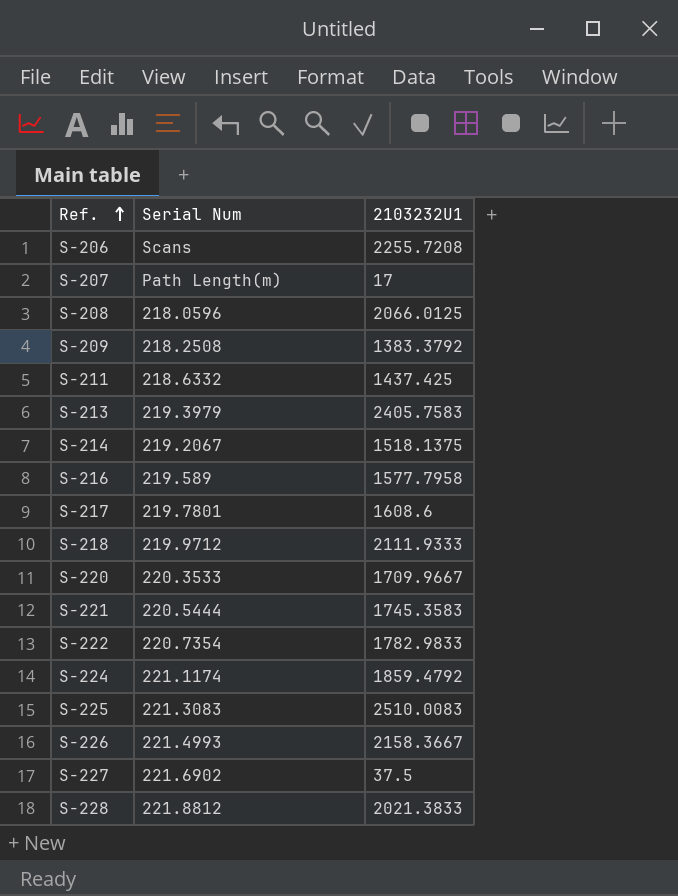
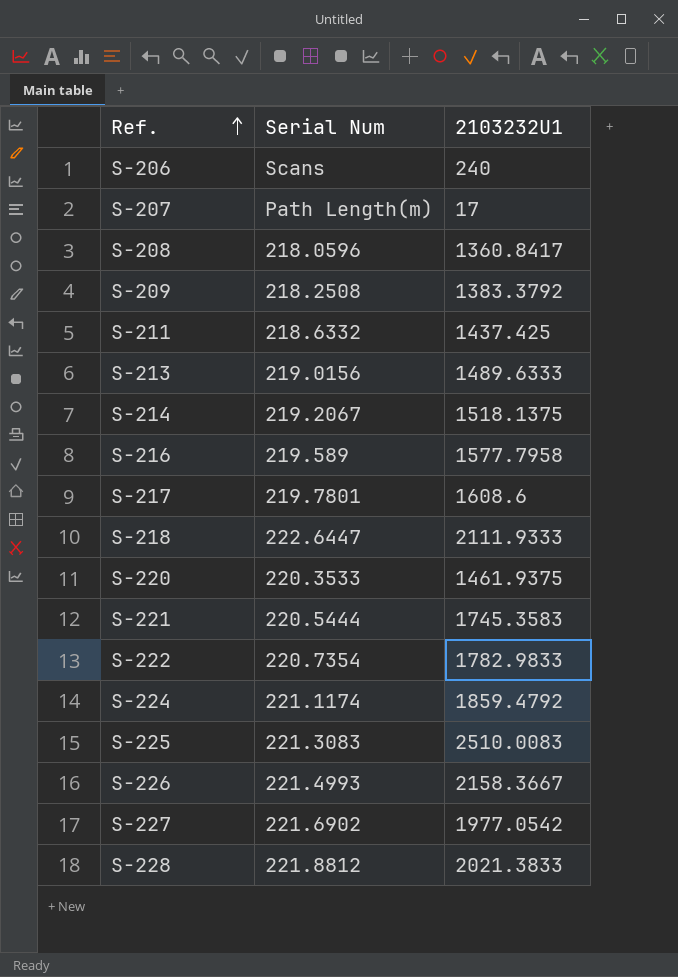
S-206 | 2103232U1: 2255.7208 -> 240
S-208 | 2103232U1: 2066.0125 -> 1360.8417
S-213 | Serial Num: 219.3979 -> 219.0156
S-213 | 2103232U1: 2405.7583 -> 1489.6333
S-218 | Serial Num: 219.9712 -> 222.6447
S-220 | 2103232U1: 1709.9667 -> 1461.9375
S-227 | 2103232U1: 37.5 -> 1977.0542

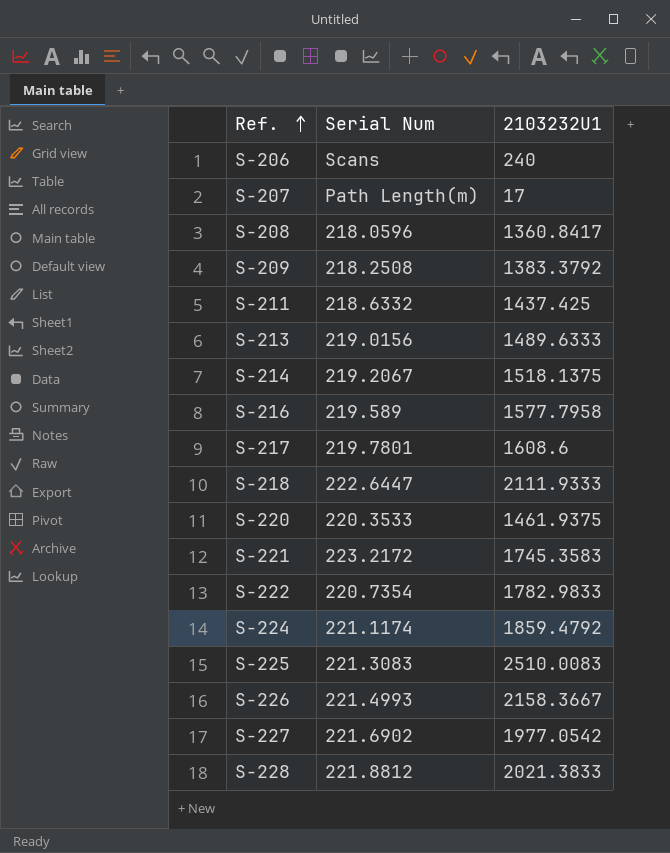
S-221 | Serial Num: 220.5444 -> 223.2172

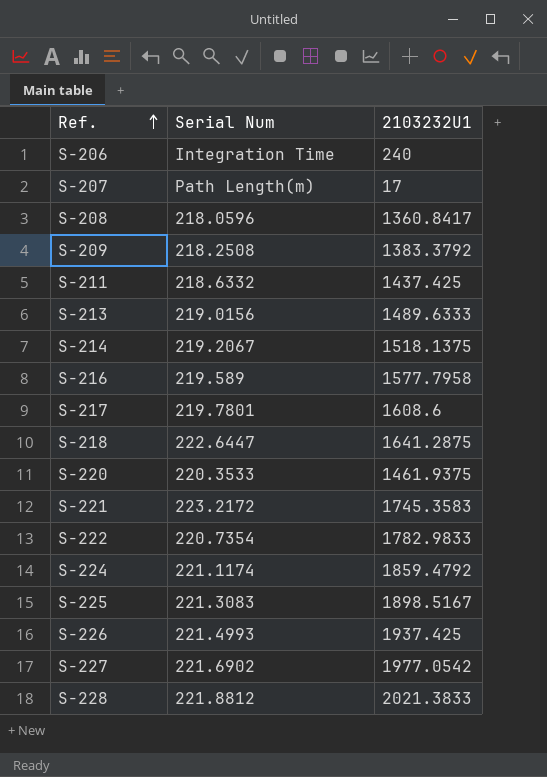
S-206 | Serial Num: Scans -> Integration Time
S-218 | 2103232U1: 2111.9333 -> 1641.2875
S-225 | 2103232U1: 2510.0083 -> 1898.5167
S-226 | 2103232U1: 2158.3667 -> 1937.425

